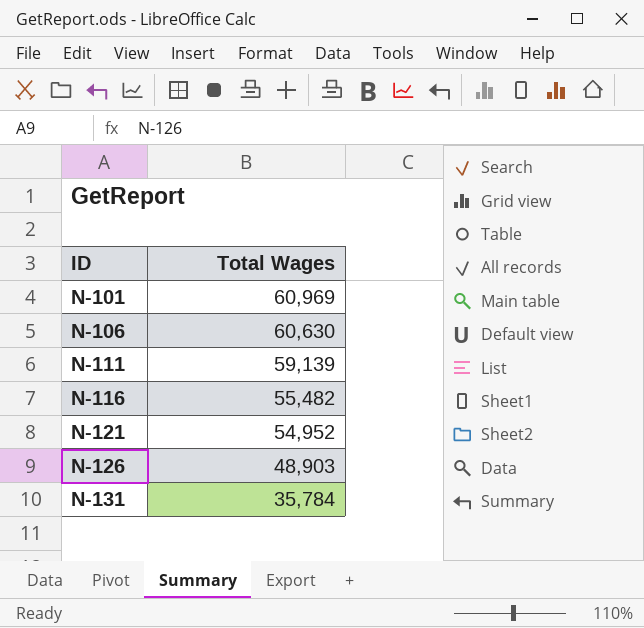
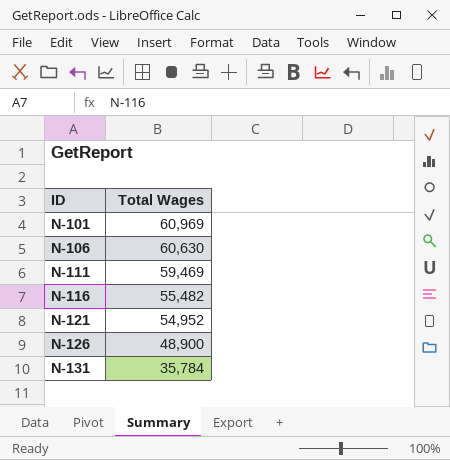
N-111 | Total Wages: 59,139 -> 59,469
N-126 | Total Wages: 48,903 -> 48,900

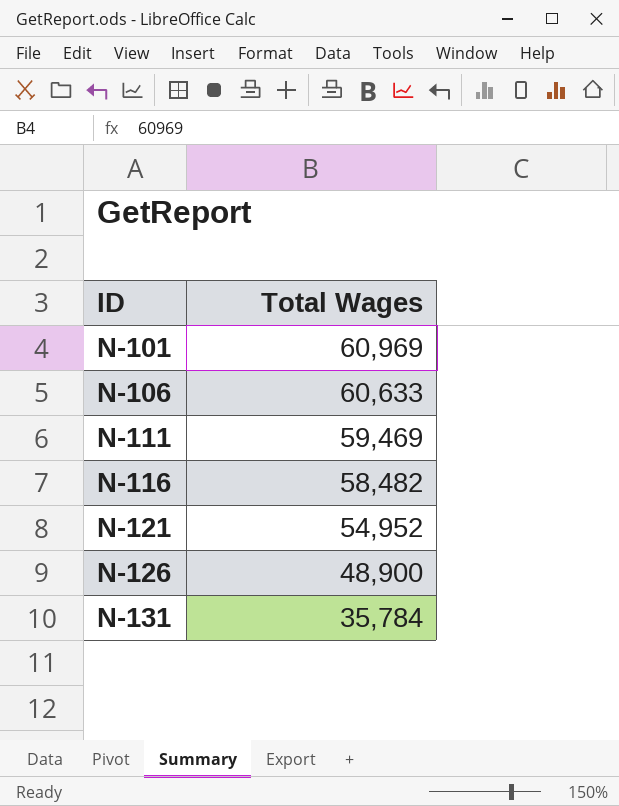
N-106 | Total Wages: 60,630 -> 60,633
N-116 | Total Wages: 55,482 -> 58,482

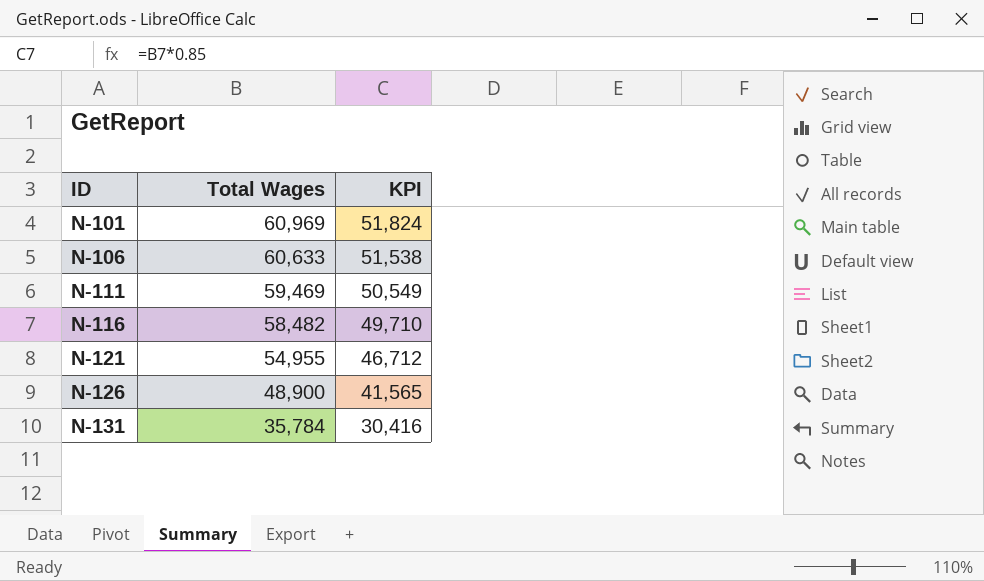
column KPI | formula: none -> [Total Wages] * 0.85
N-121 | Total Wages: 54,952 -> 54,955

